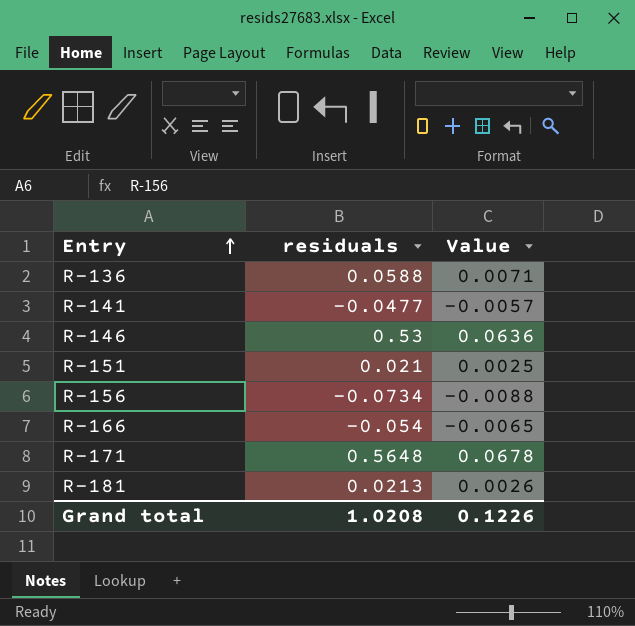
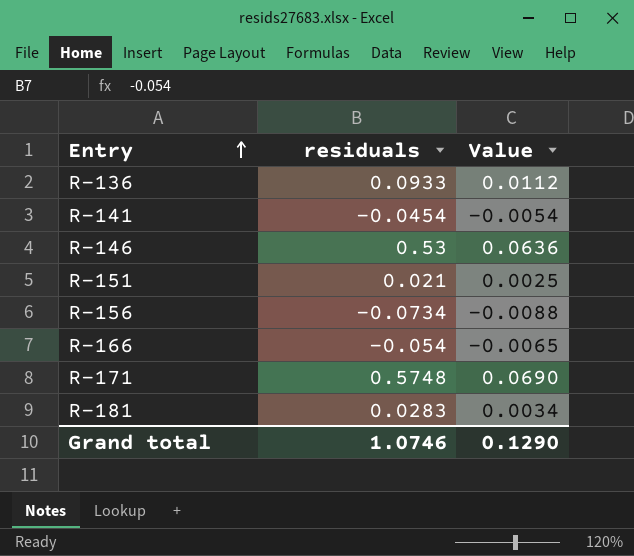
R-136 | residuals: 0.0588 -> 0.0933
R-136 | Value: 0.0071 -> 0.0112
R-141 | residuals: -0.0477 -> -0.0454
R-141 | Value: -0.0057 -> -0.0054
R-171 | residuals: 0.5648 -> 0.5748
R-171 | Value: 0.0678 -> 0.0690
R-181 | residuals: 0.0213 -> 0.0283
R-181 | Value: 0.0026 -> 0.0034
Grand total | residuals: 1.0208 -> 1.0746
Grand total | Value: 0.1226 -> 0.1290

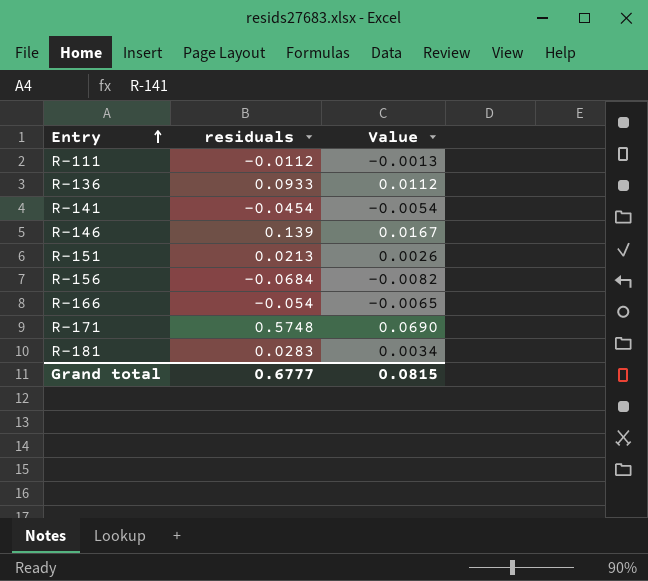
row R-111: none -> -0.0112 | -0.0013
R-146 | residuals: 0.53 -> 0.139
R-146 | Value: 0.0636 -> 0.0167
R-151 | residuals: 0.021 -> 0.0213
R-151 | Value: 0.0025 -> 0.0026
R-156 | residuals: -0.0734 -> -0.0684
R-156 | Value: -0.0088 -> -0.0082
Grand total | residuals: 1.0746 -> 0.6777
Grand total | Value: 0.1290 -> 0.0815

